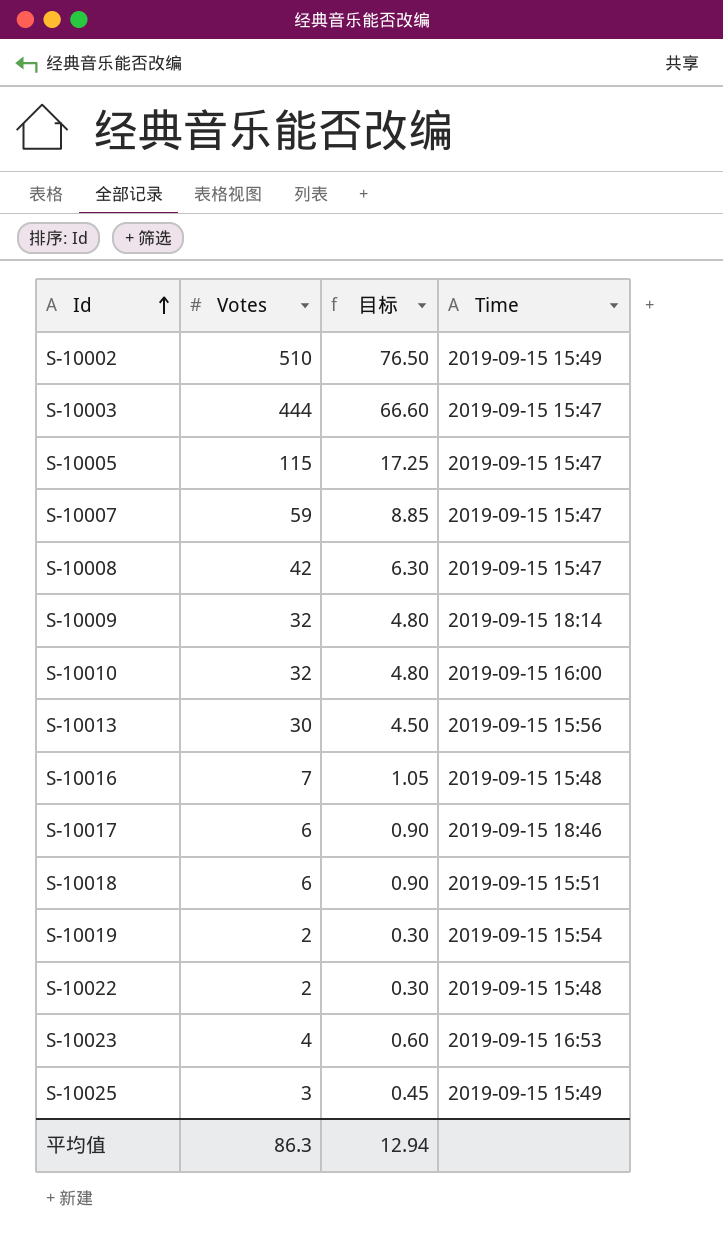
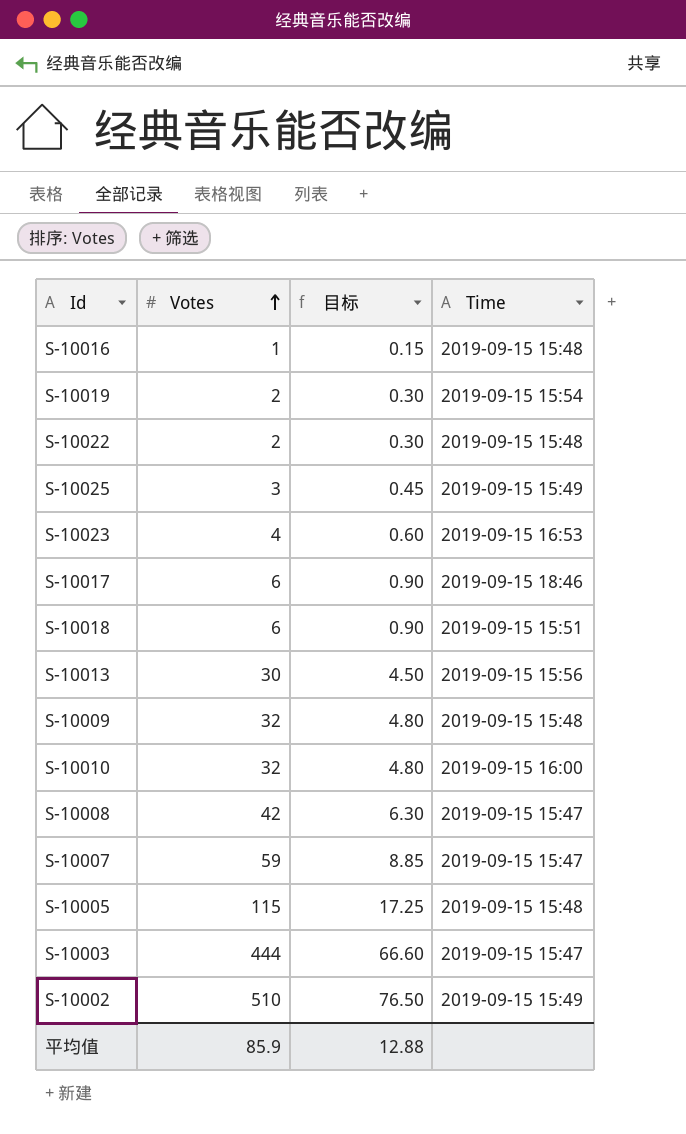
row order: Id ascending -> Votes ascending
S-10016 | Votes: 7 -> 1
S-10016 | 目标: 1.05 -> 0.15
S-10009 | Time: 2019-09-15 18:14 -> 2019-09-15 15:48
S-10005 | Time: 2019-09-15 15:47 -> 2019-09-15 15:48
平均值 | Votes: 86.3 -> 85.9
平均值 | 目标: 12.94 -> 12.88

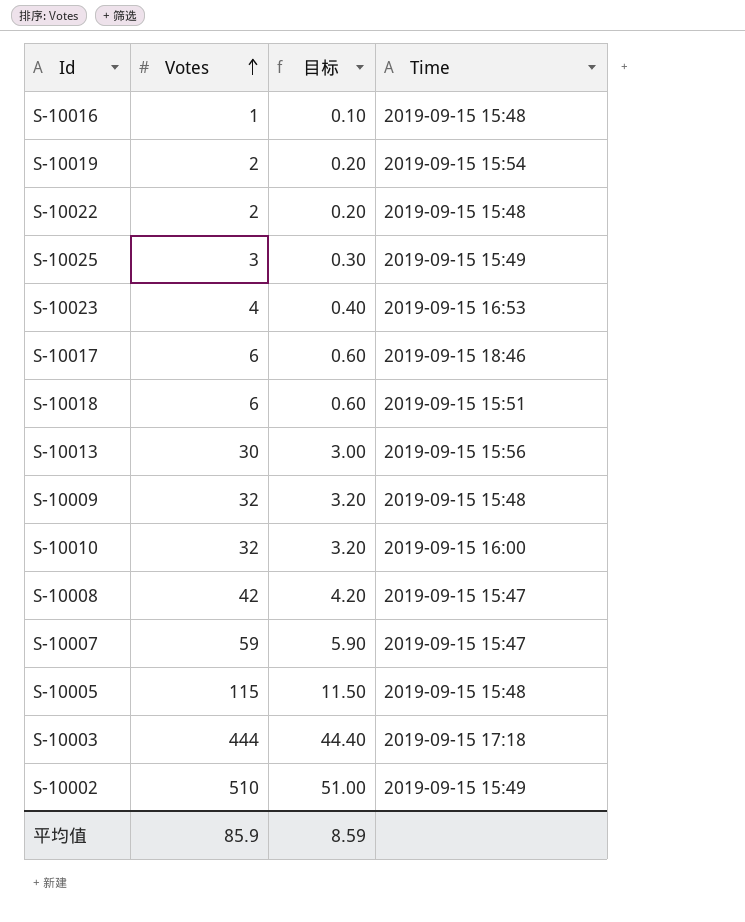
column 目标 | formula: [Votes] * 0.15 -> [Votes] * 0.1
S-10003 | Time: 2019-09-15 15:47 -> 2019-09-15 17:18
平均值 | 目标: 12.88 -> 8.59

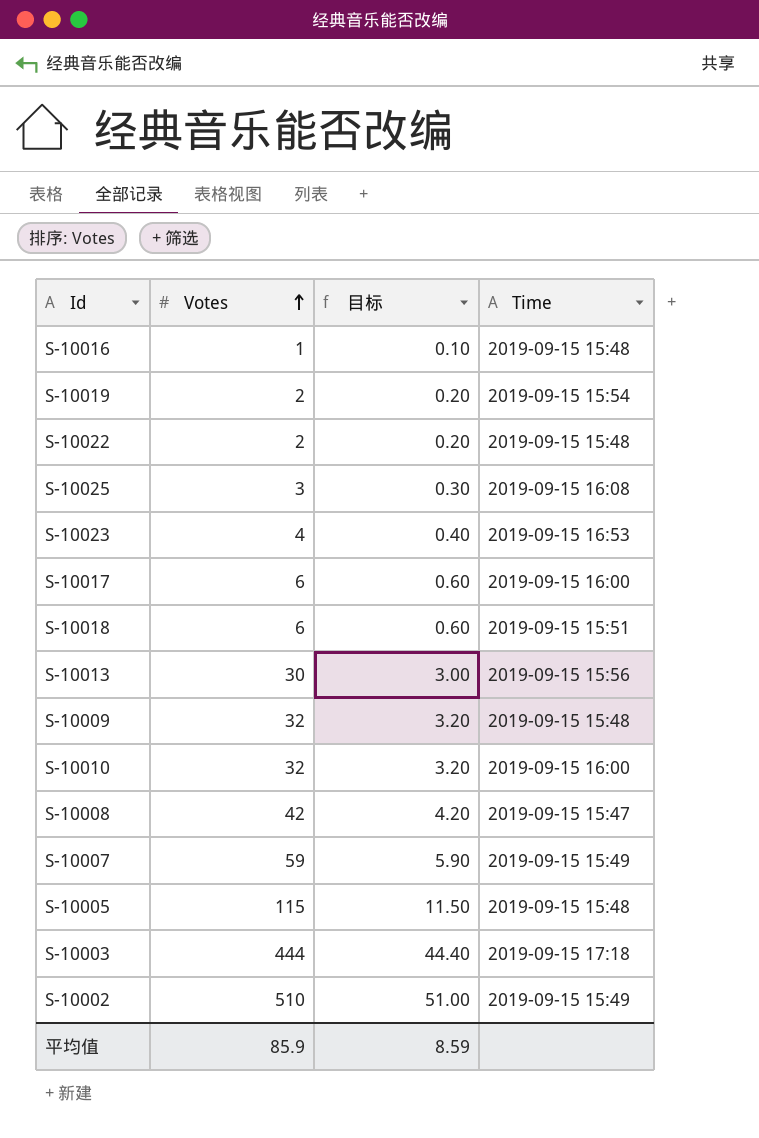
S-10025 | Time: 2019-09-15 15:49 -> 2019-09-15 16:08
S-10017 | Time: 2019-09-15 18:46 -> 2019-09-15 16:00
S-10007 | Time: 2019-09-15 15:47 -> 2019-09-15 15:49

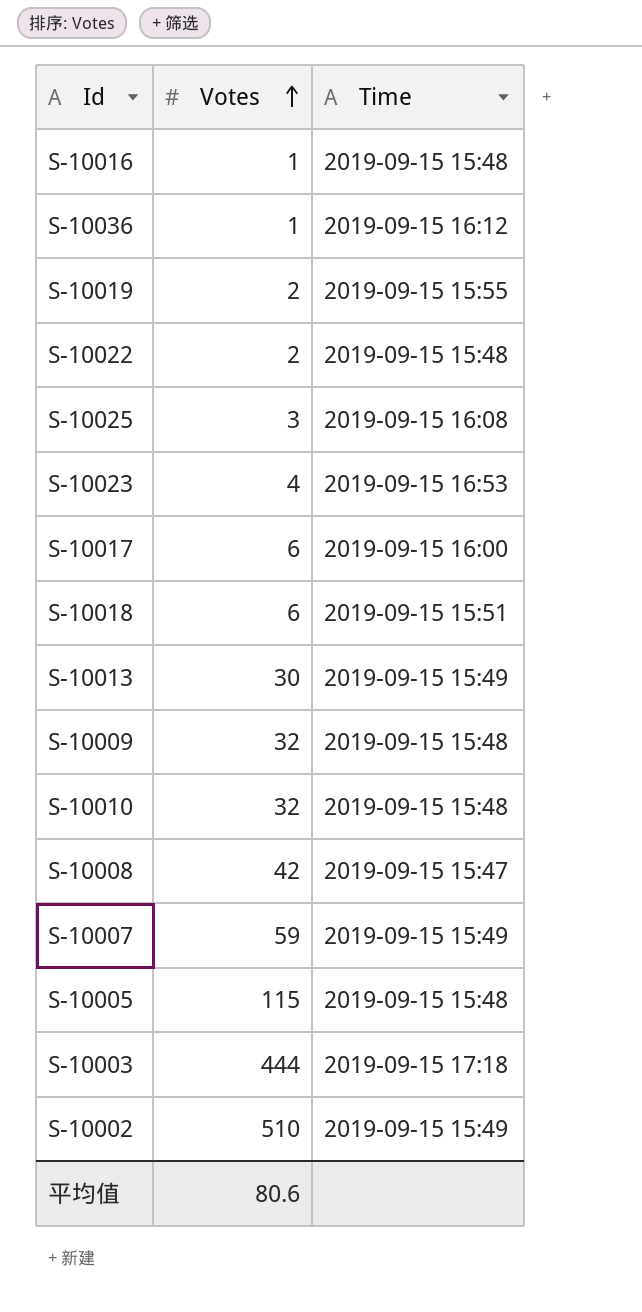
column 目标 | formula: [Votes] * 0.1 -> none
row S-10036: none -> 1 | 2019-09-15 16:12
S-10019 | Time: 2019-09-15 15:54 -> 2019-09-15 15:55
S-10013 | Time: 2019-09-15 15:56 -> 2019-09-15 15:49
S-10010 | Time: 2019-09-15 16:00 -> 2019-09-15 15:48
平均值 | Votes: 85.9 -> 80.6

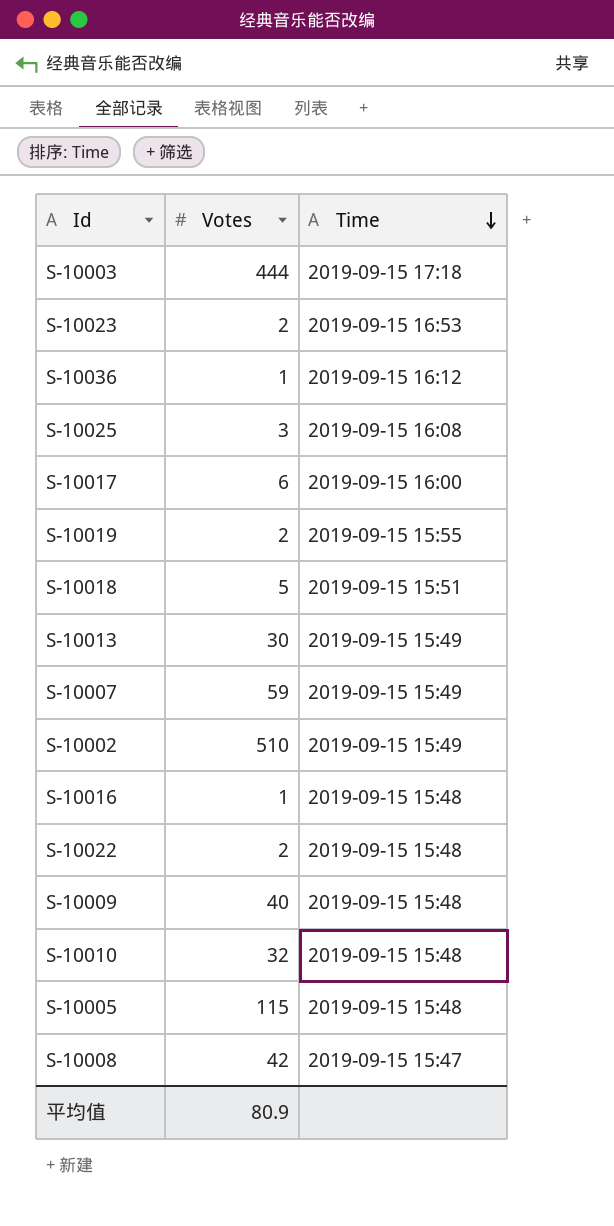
row order: Votes ascending -> Time descending
S-10023 | Votes: 4 -> 2
S-10018 | Votes: 6 -> 5
S-10009 | Votes: 32 -> 40
平均值 | Votes: 80.6 -> 80.9

